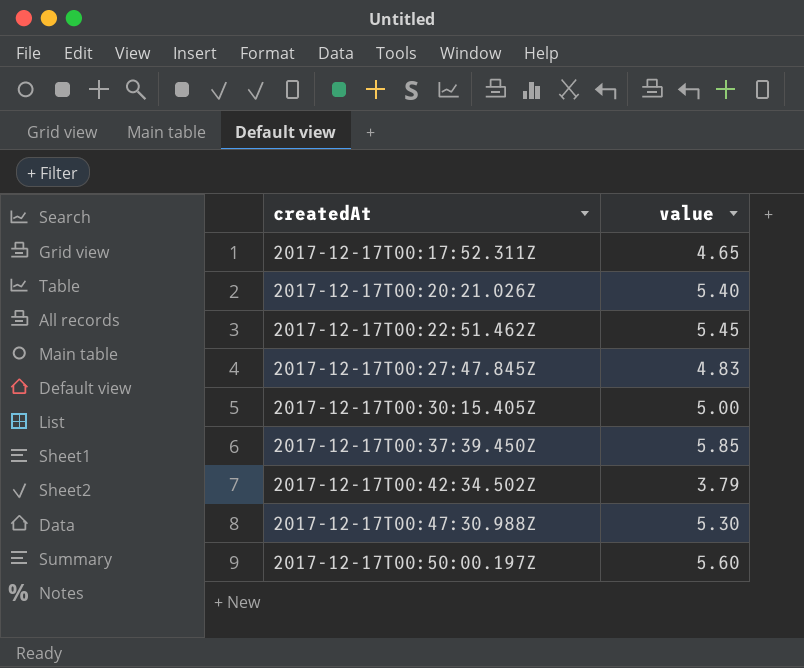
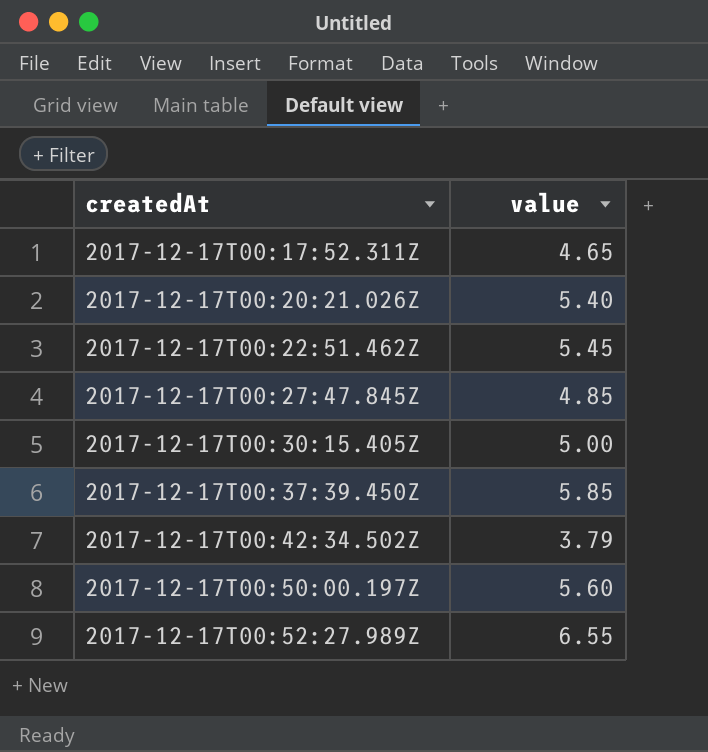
row 2017-12-17T00:47:30.988Z: 5.30 -> none
2017-12-17T00:27:47.845Z | value: 4.83 -> 4.85
row 2017-12-17T00:52:27.989Z: none -> 6.55

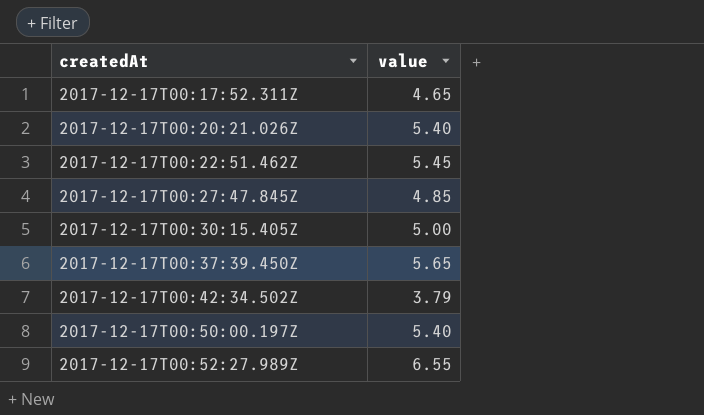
2017-12-17T00:37:39.450Z | value: 5.85 -> 5.65
2017-12-17T00:50:00.197Z | value: 5.60 -> 5.40

